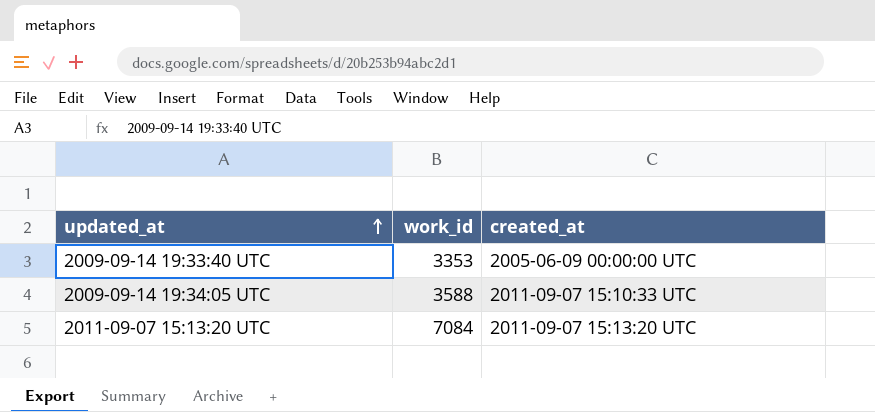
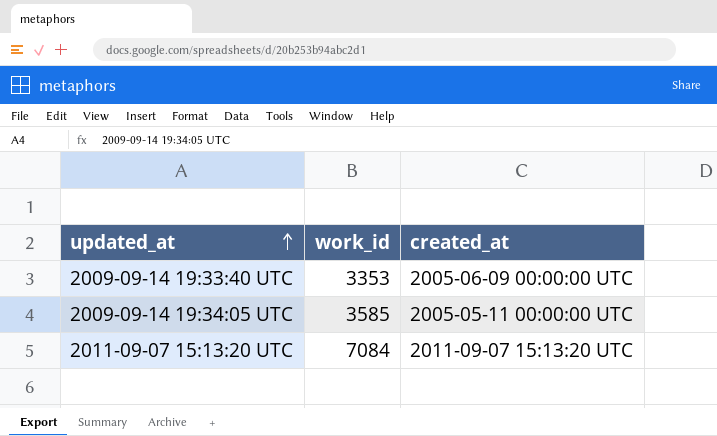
2009-09-14 19:34:05 UTC | work_id: 3588 -> 3585
2009-09-14 19:34:05 UTC | created_at: 2011-09-07 15:10:33 UTC -> 2005-05-11 00:00:00 UTC

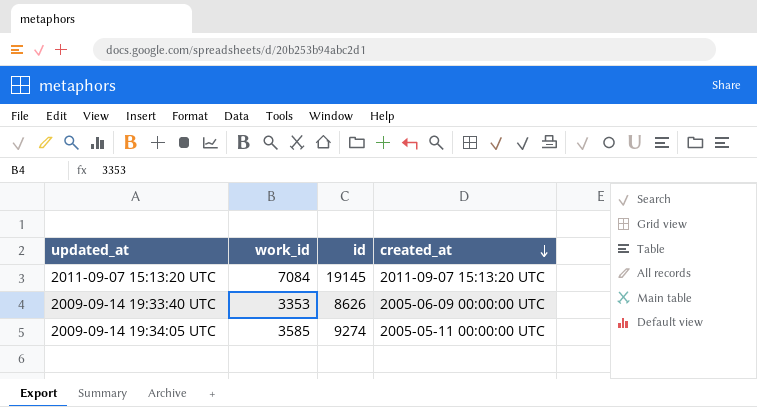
row order: updated_at ascending -> created_at descending
column id | position: none -> 3

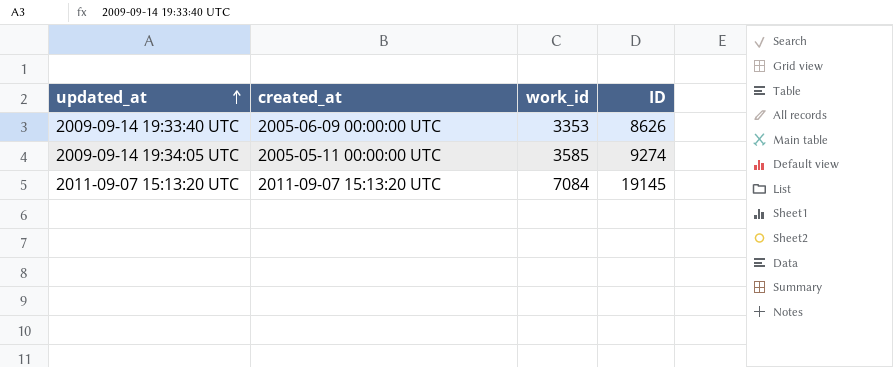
row order: created_at descending -> updated_at ascending
column created_at | position: 4 -> 2
column name: id -> ID

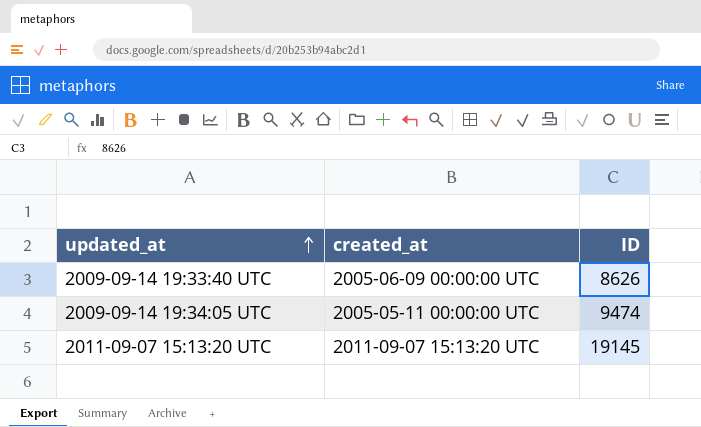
column work_id | position: 3 -> none
2009-09-14 19:34:05 UTC | ID: 9274 -> 9474

